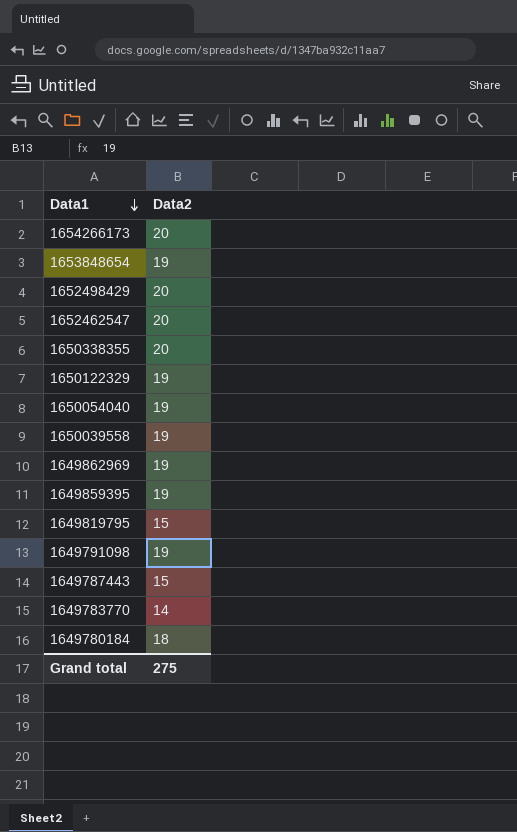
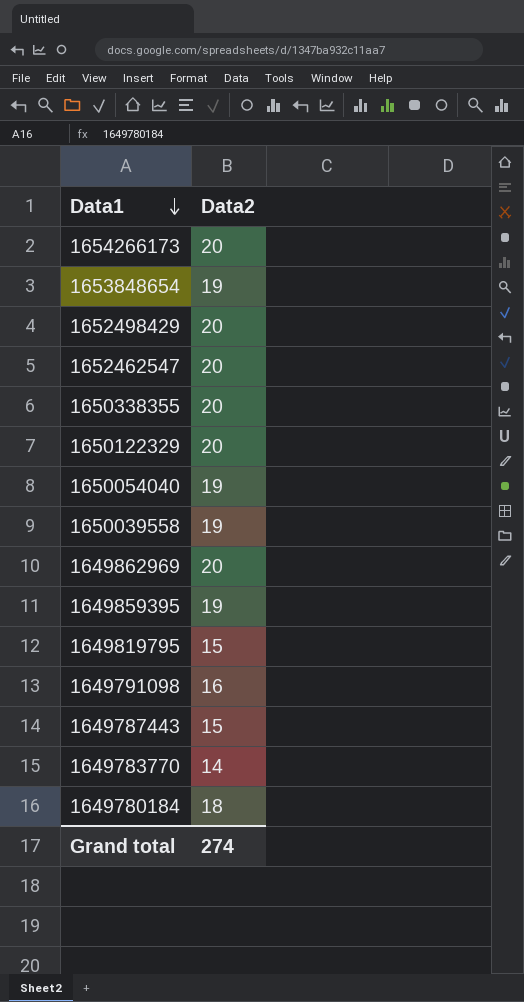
1650122329 | Data2: 19 -> 20
1649862969 | Data2: 19 -> 20
1649791098 | Data2: 19 -> 16
Grand total | Data2: 275 -> 274

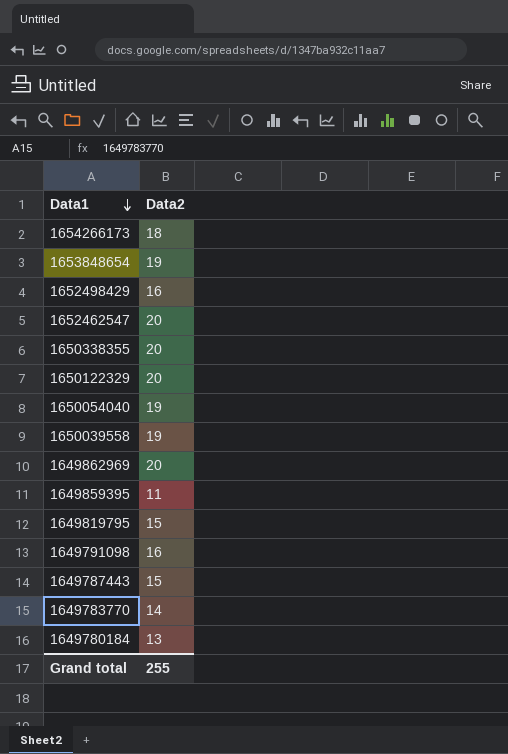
1654266173 | Data2: 20 -> 18
1652498429 | Data2: 20 -> 16
1649859395 | Data2: 19 -> 11
1649780184 | Data2: 18 -> 13
Grand total | Data2: 274 -> 255

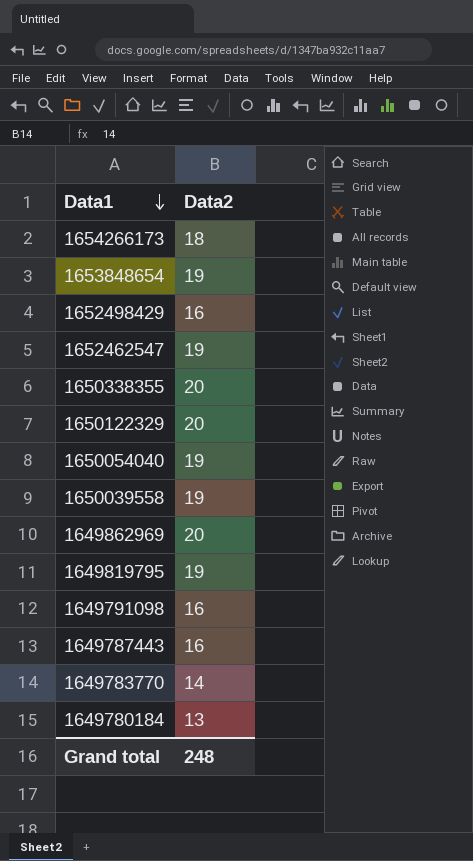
row 1649859395: 11 -> none
1652462547 | Data2: 20 -> 19
1649819795 | Data2: 15 -> 19
1649787443 | Data2: 15 -> 16
Grand total | Data2: 255 -> 248

